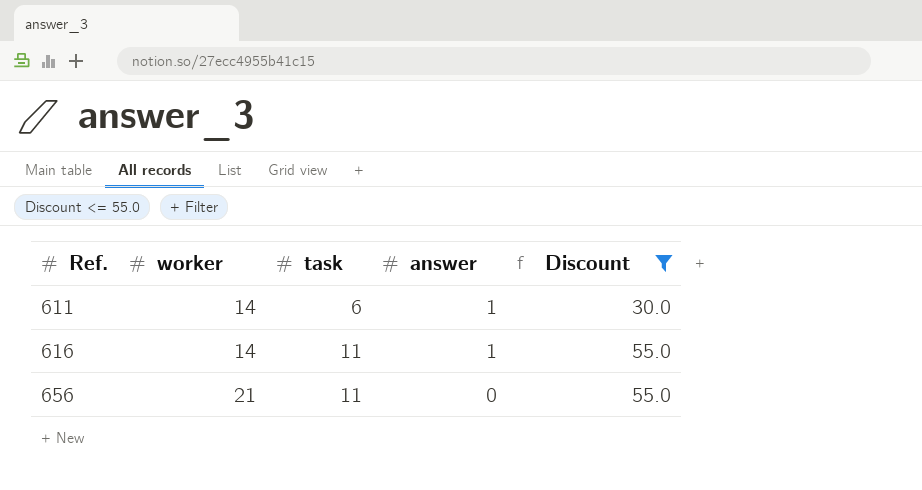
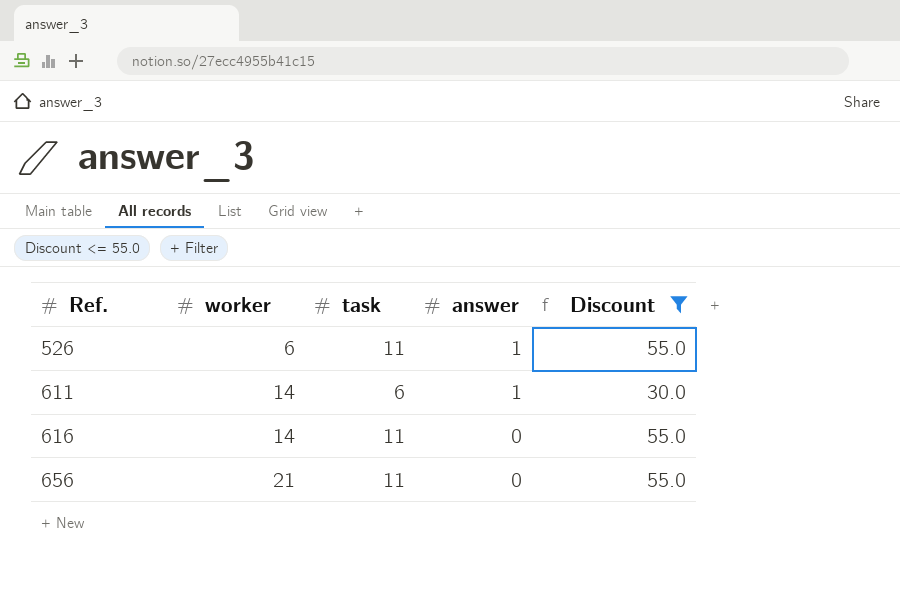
row 526: none -> 6 | 11 | 1 | 55.0
616 | answer: 1 -> 0

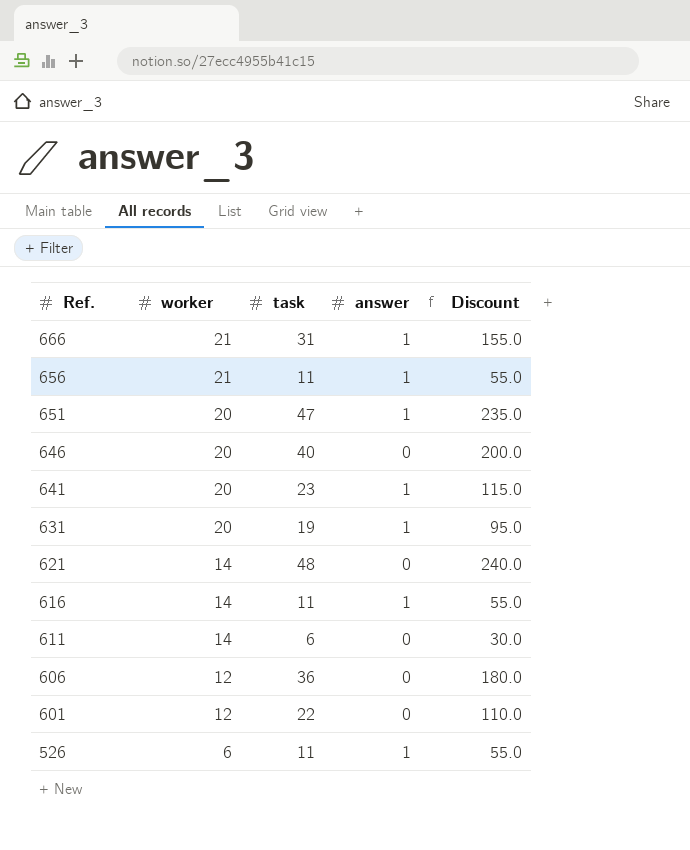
filter: Discount <= 55.0 -> none
row order: Ref. ascending -> Ref. descending
656 | answer: 0 -> 1
616 | answer: 0 -> 1
611 | answer: 1 -> 0

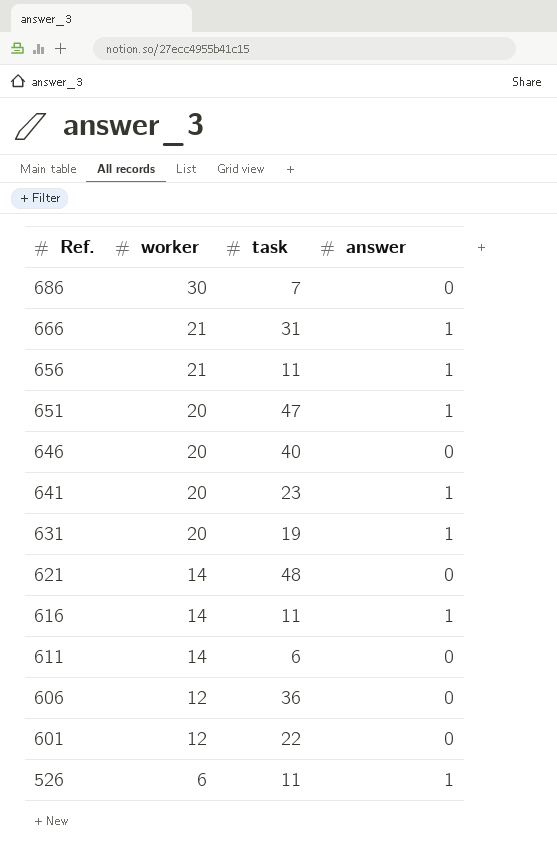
column Discount | formula: [task] * 5 -> none
row 686: none -> 30 | 7 | 0

